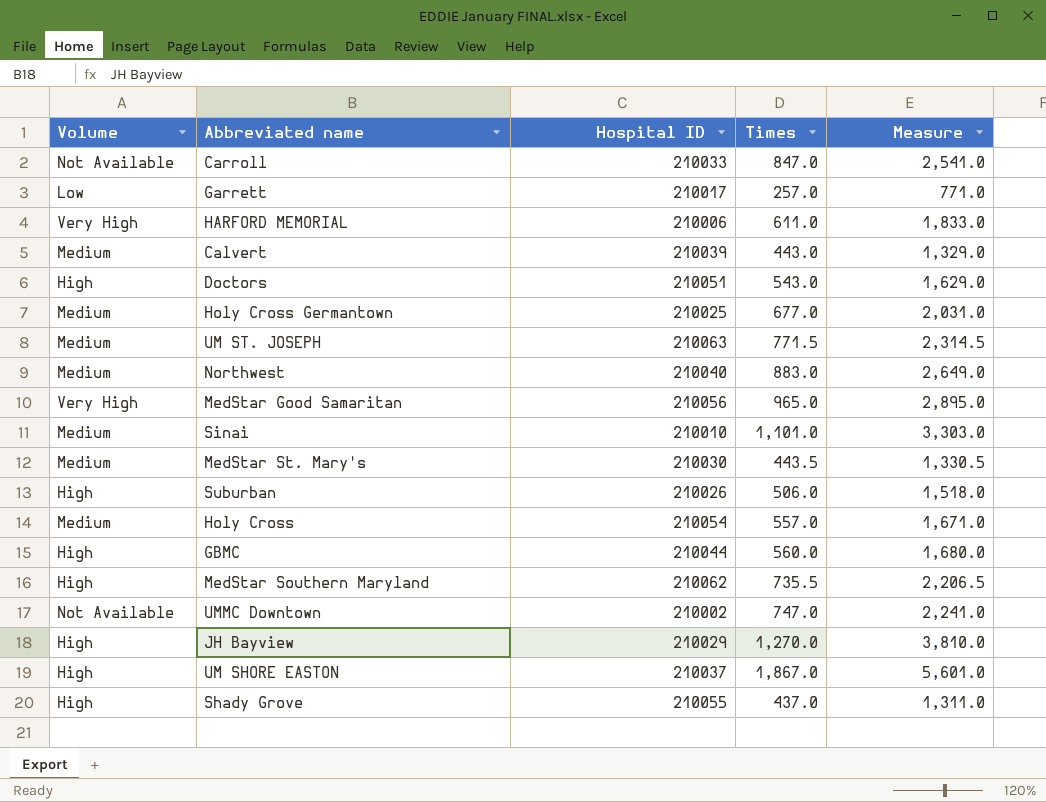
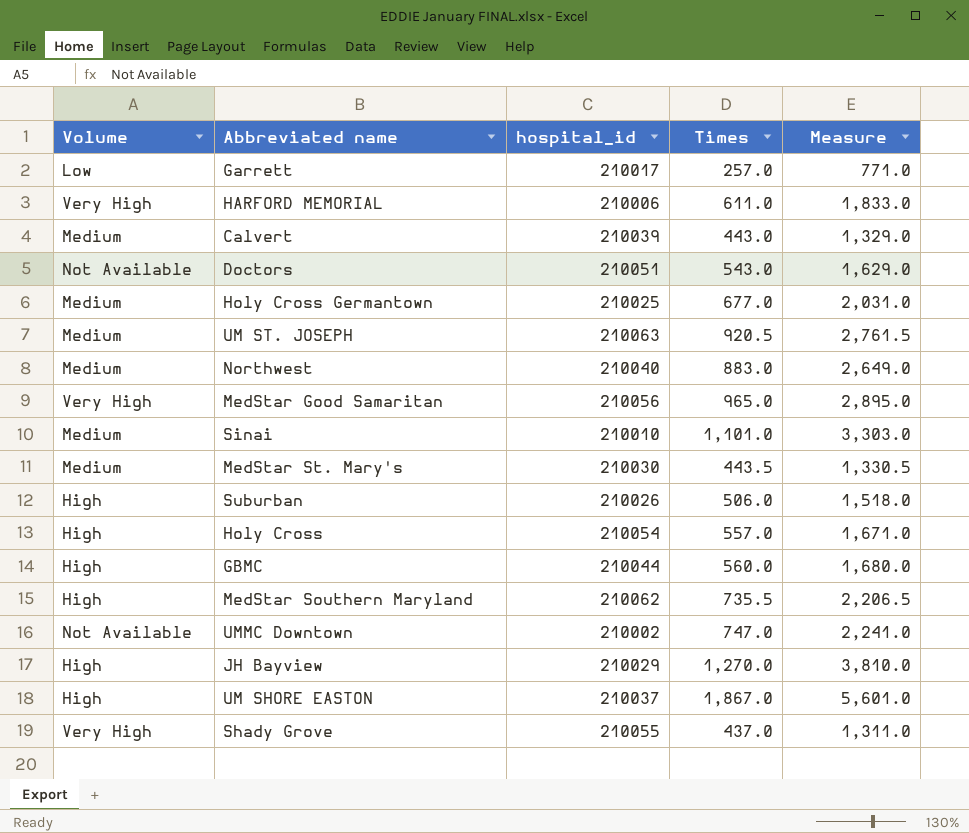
column name: Hospital ID -> hospital_id
row Carroll: Not Available | 210033 | 847.0 | 2,541.0 -> none
Doctors | Volume: High -> Not Available
UM ST. JOSEPH | Times: 771.5 -> 920.5
UM ST. JOSEPH | Measure: 2,314.5 -> 2,761.5
Holy Cross | Volume: Medium -> High
Shady Grove | Volume: High -> Very High

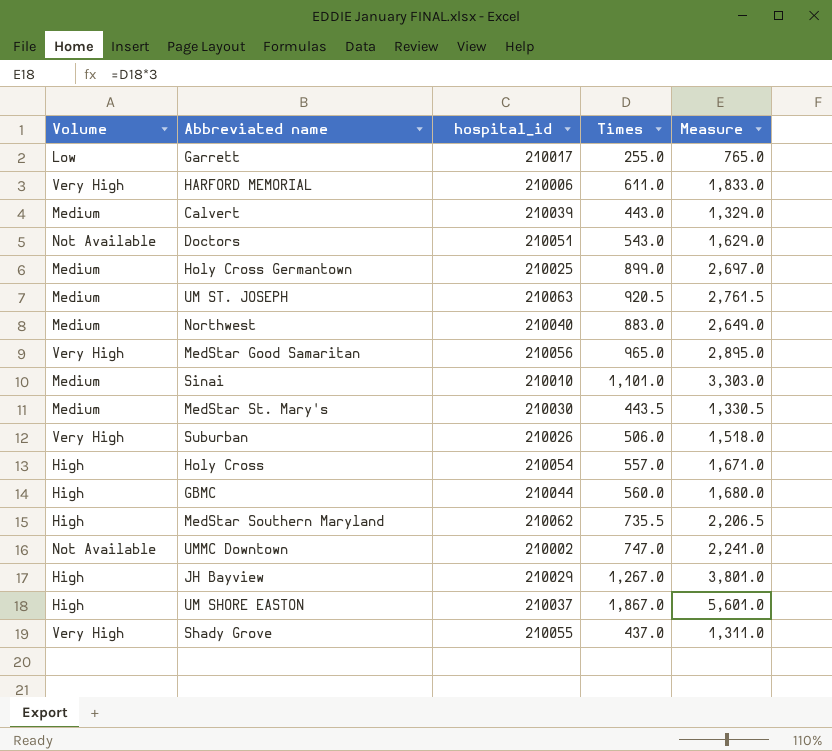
Garrett | Times: 257.0 -> 255.0
Garrett | Measure: 771.0 -> 765.0
Holy Cross Germantown | Times: 677.0 -> 899.0
Holy Cross Germantown | Measure: 2,031.0 -> 2,697.0
Suburban | Volume: High -> Very High
JH Bayview | Times: 1,270.0 -> 1,267.0
JH Bayview | Measure: 3,810.0 -> 3,801.0

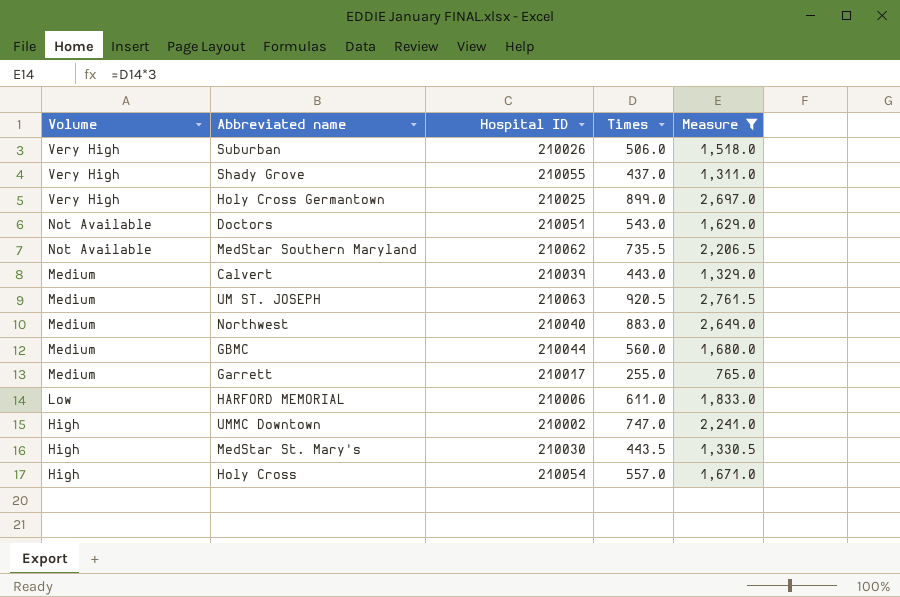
filter: none -> Measure <= 2,761.5
row order: none -> Volume descending
column name: hospital_id -> Hospital ID
Holy Cross Germantown | Volume: Medium -> Very High
MedStar Southern Maryland | Volume: High -> Not Available
GBMC | Volume: High -> Medium
Garrett | Volume: Low -> Medium
HARFORD MEMORIAL | Volume: Very High -> Low
UMMC Downtown | Volume: Not Available -> High
MedStar St. Mary's | Volume: Medium -> High

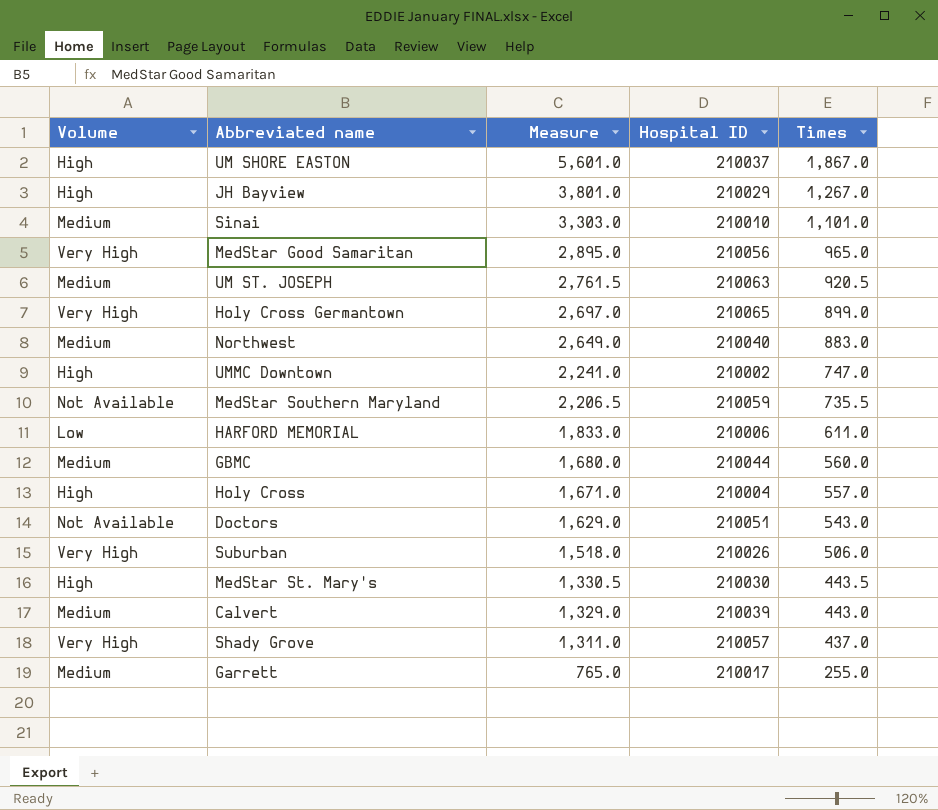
filter: Measure <= 2,761.5 -> none
row order: Volume descending -> Measure descending
column Measure | position: 5 -> 3
Holy Cross Germantown | Hospital ID: 210025 -> 210065
MedStar Southern Maryland | Hospital ID: 210062 -> 210059
Holy Cross | Hospital ID: 210054 -> 210004
Shady Grove | Hospital ID: 210055 -> 210057

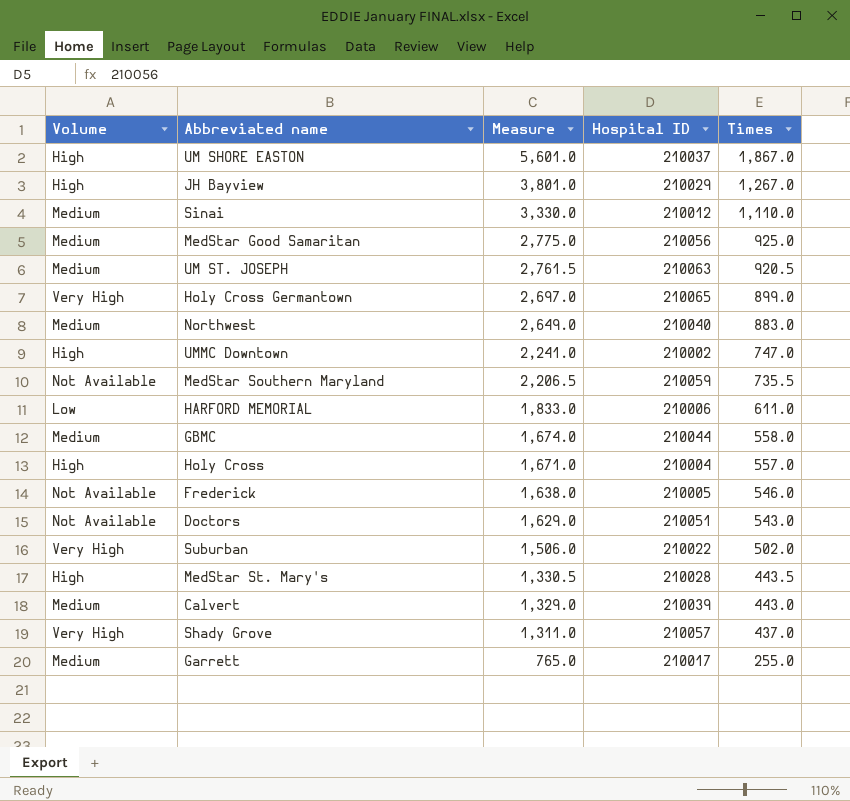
Sinai | Measure: 3,303.0 -> 3,330.0
Sinai | Hospital ID: 210010 -> 210012
Sinai | Times: 1,101.0 -> 1,110.0
MedStar Good Samaritan | Volume: Very High -> Medium
MedStar Good Samaritan | Measure: 2,895.0 -> 2,775.0
MedStar Good Samaritan | Times: 965.0 -> 925.0
GBMC | Measure: 1,680.0 -> 1,674.0
GBMC | Times: 560.0 -> 558.0
row Frederick: none -> Not Available | 1,638.0 | 210005 | 546.0
Suburban | Measure: 1,518.0 -> 1,506.0
Suburban | Hospital ID: 210026 -> 210022
Suburban | Times: 506.0 -> 502.0
MedStar St. Mary's | Hospital ID: 210030 -> 210028

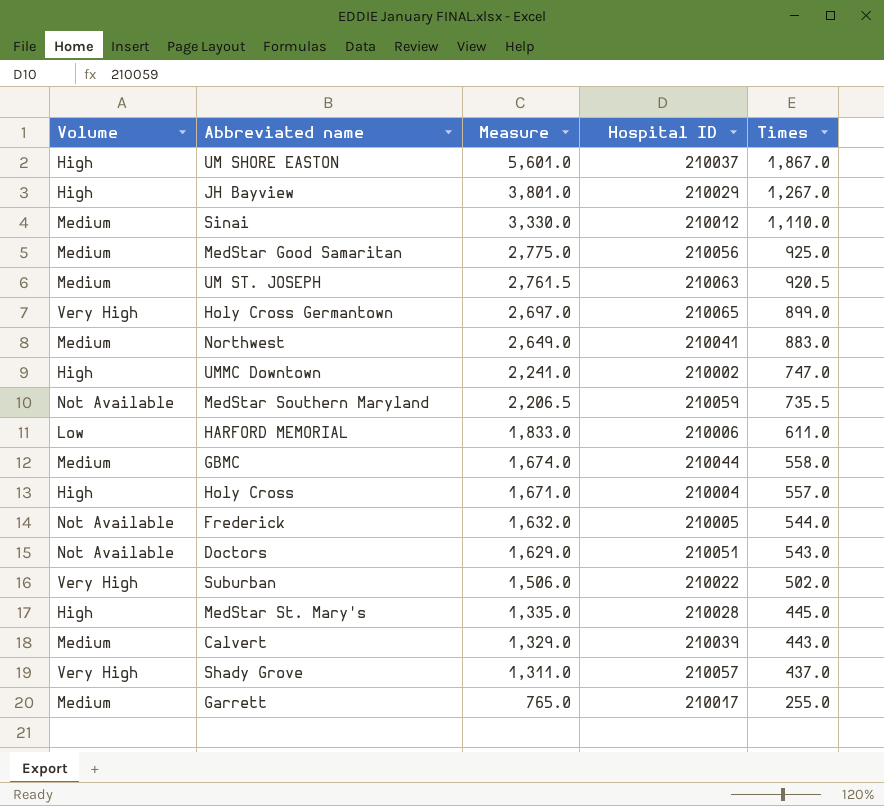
Northwest | Hospital ID: 210040 -> 210041
Frederick | Measure: 1,638.0 -> 1,632.0
Frederick | Times: 546.0 -> 544.0
MedStar St. Mary's | Measure: 1,330.5 -> 1,335.0
MedStar St. Mary's | Times: 443.5 -> 445.0

